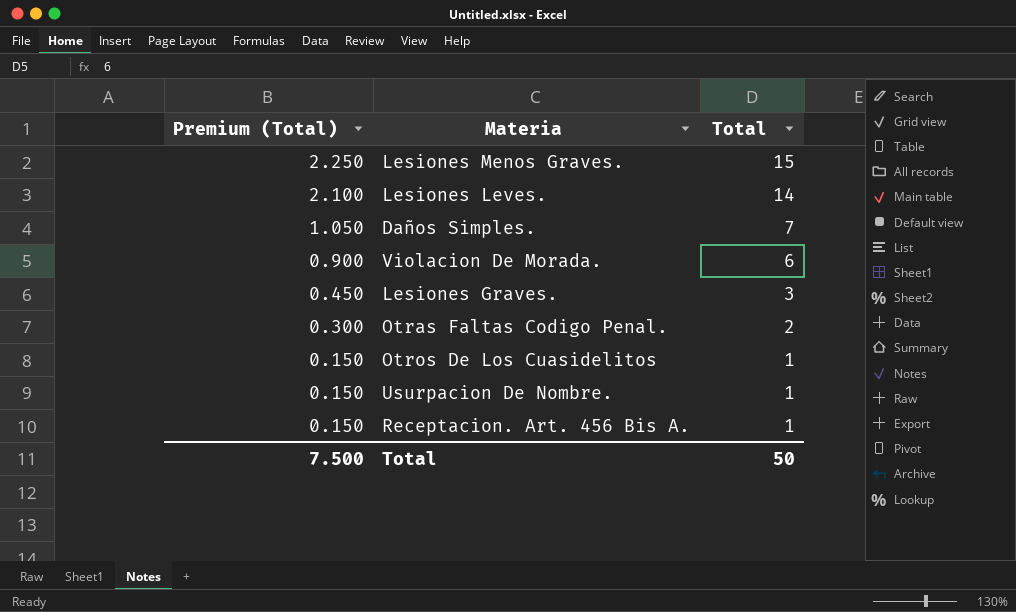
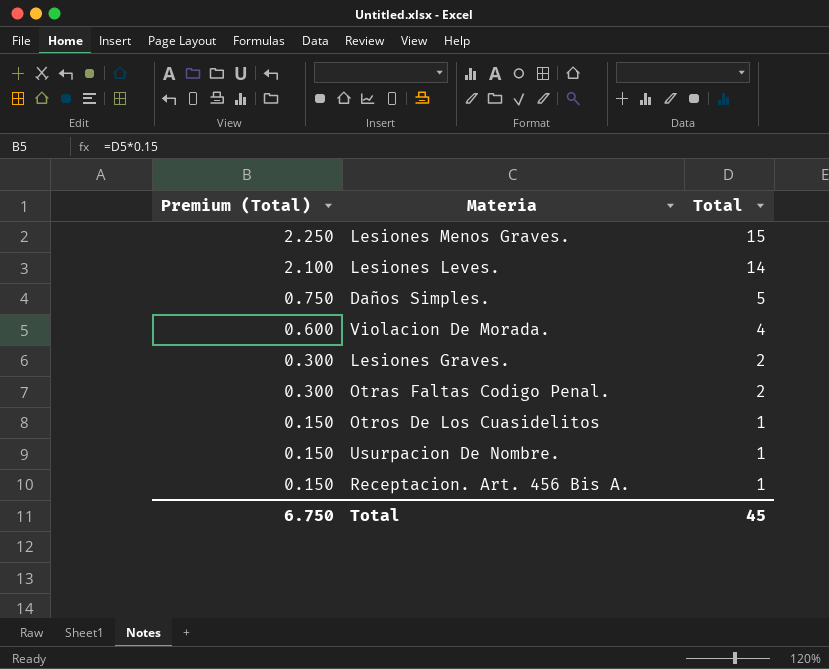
Daños Simples. | Premium (Total): 1.050 -> 0.750
Daños Simples. | Total: 7 -> 5
Violacion De Morada. | Premium (Total): 0.900 -> 0.600
Violacion De Morada. | Total: 6 -> 4
Lesiones Graves. | Premium (Total): 0.450 -> 0.300
Lesiones Graves. | Total: 3 -> 2
Total | Premium (Total): 7.500 -> 6.750
Total | Total: 50 -> 45

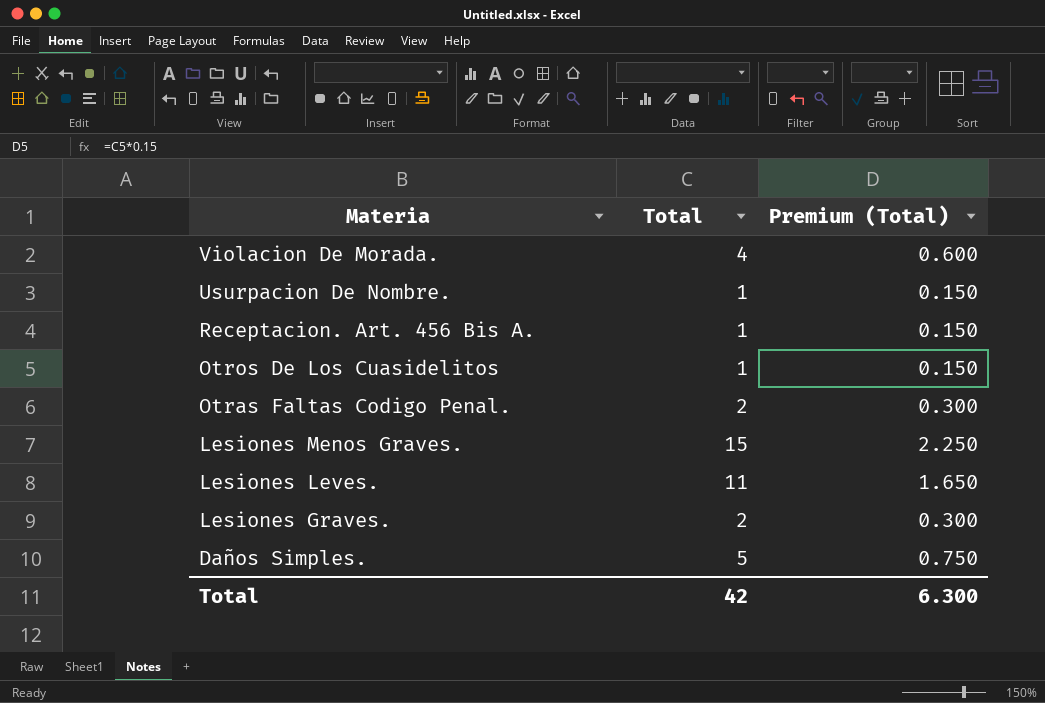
row order: Premium (Total) descending -> Materia descending
column Premium (Total) | position: 1 -> 3
Lesiones Leves. | Total: 14 -> 11
Lesiones Leves. | Premium (Total): 2.100 -> 1.650
Total | Total: 45 -> 42
Total | Premium (Total): 6.750 -> 6.300

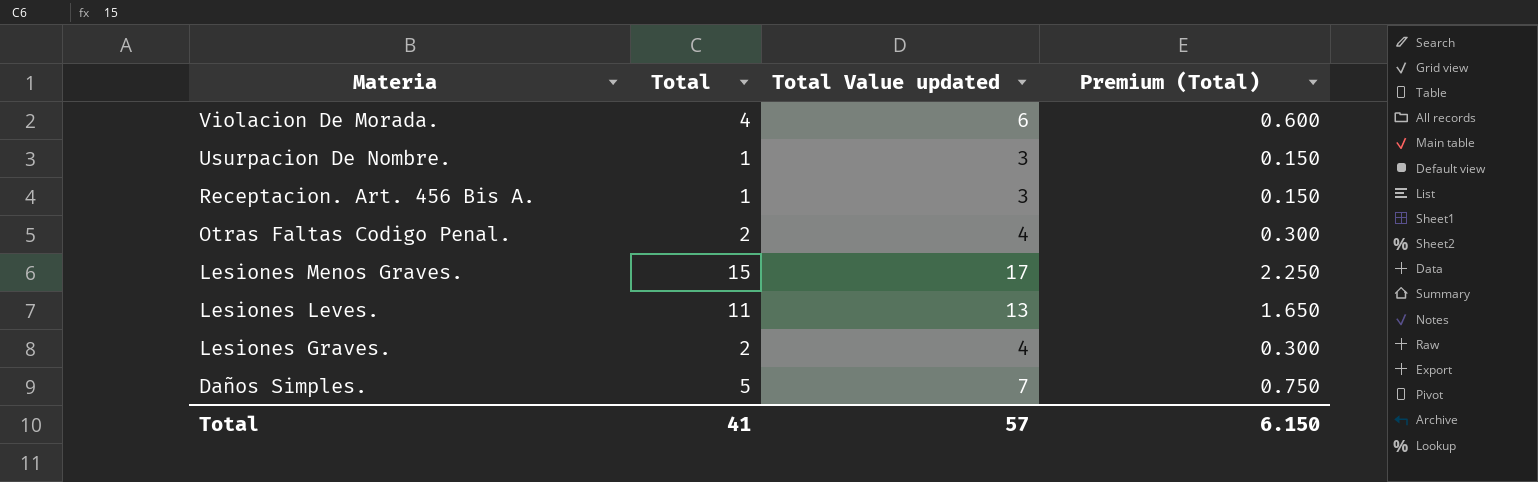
column Total Value updated | formula: none -> [Total] + 2
row Otros De Los Cuasidelitos: 1 | 0.150 -> none
Total | Total: 42 -> 41
Total | Premium (Total): 6.300 -> 6.150

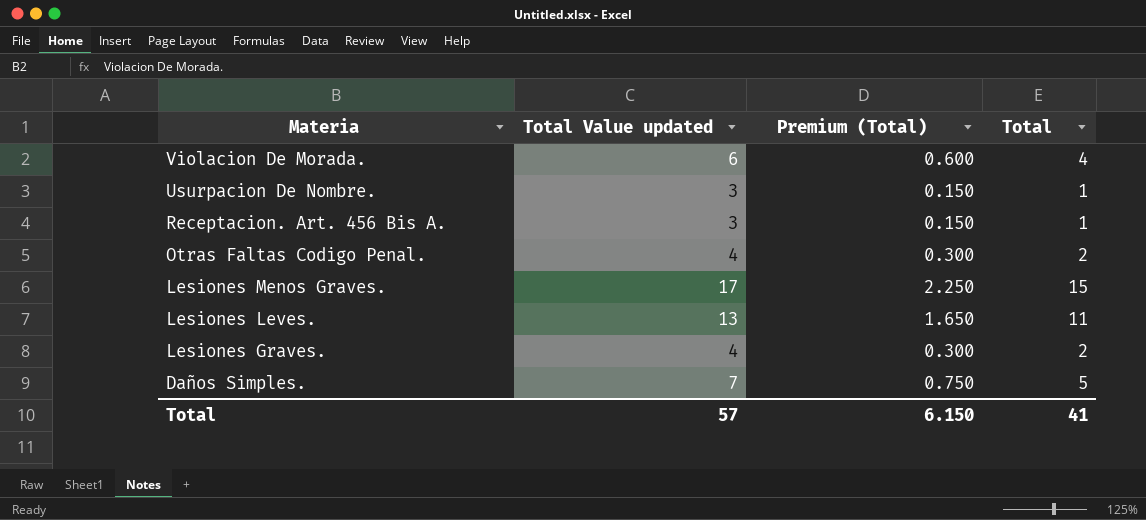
column Total | position: 2 -> 4

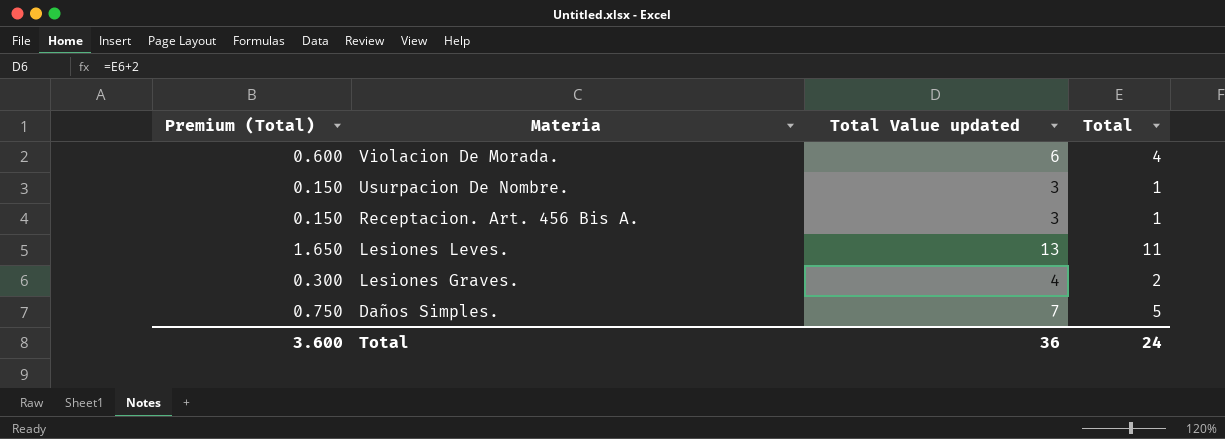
column Premium (Total) | position: 3 -> 1
row Otras Faltas Codigo Penal.: 4 | 0.300 | 2 -> none
row Lesiones Menos Graves.: 17 | 2.250 | 15 -> none
Total | Premium (Total): 6.150 -> 3.600
Total | Total Value updated: 57 -> 36
Total | Total: 41 -> 24

